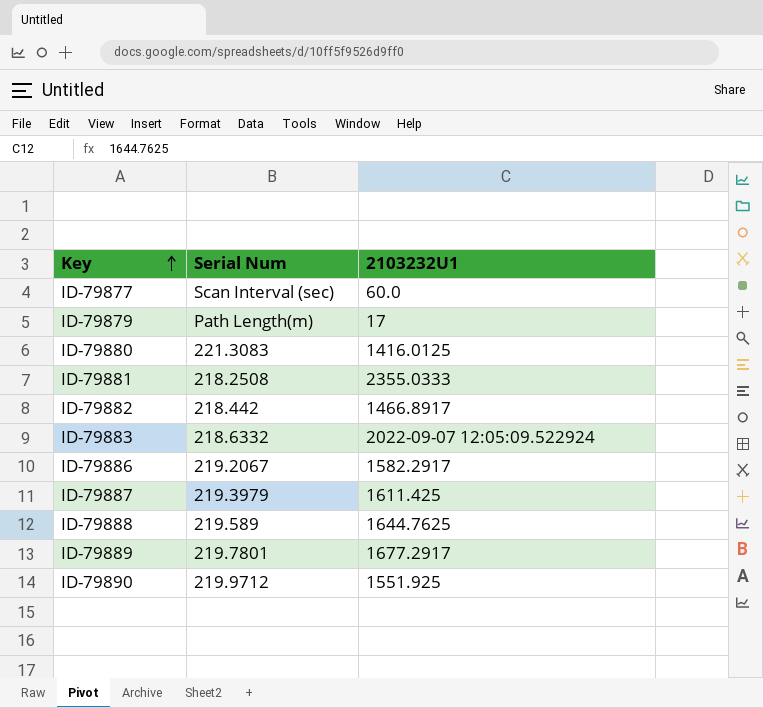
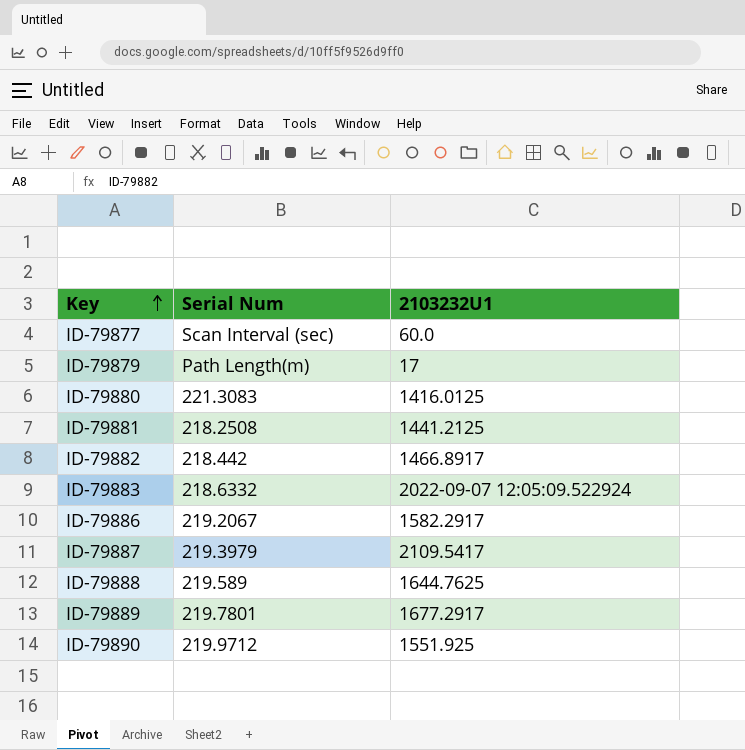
ID-79881 | 2103232U1: 2355.0333 -> 1441.2125
ID-79887 | 2103232U1: 1611.425 -> 2109.5417

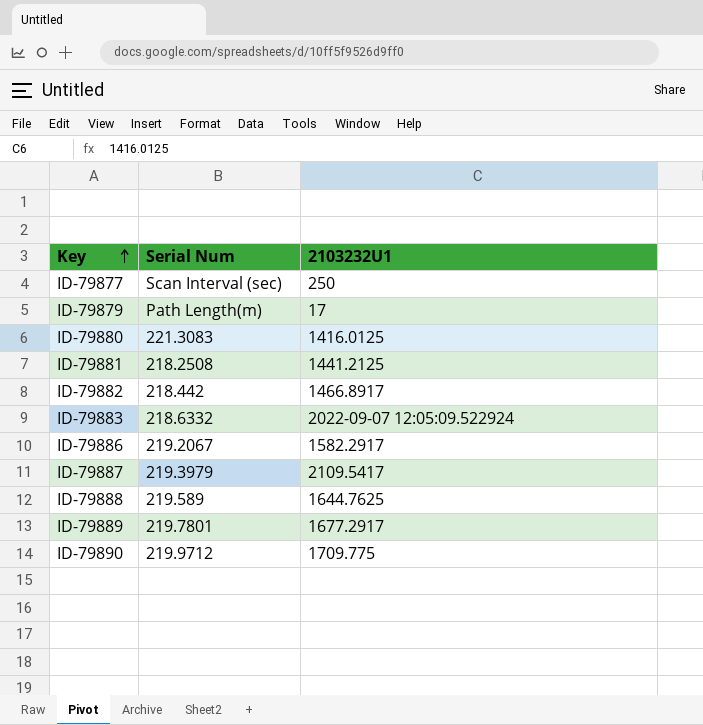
ID-79877 | 2103232U1: 60.0 -> 250
ID-79890 | 2103232U1: 1551.925 -> 1709.775

